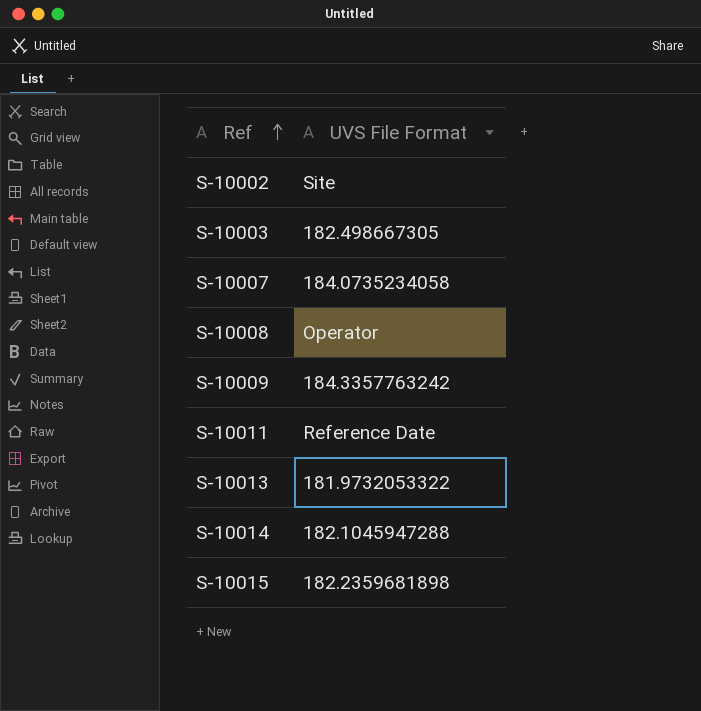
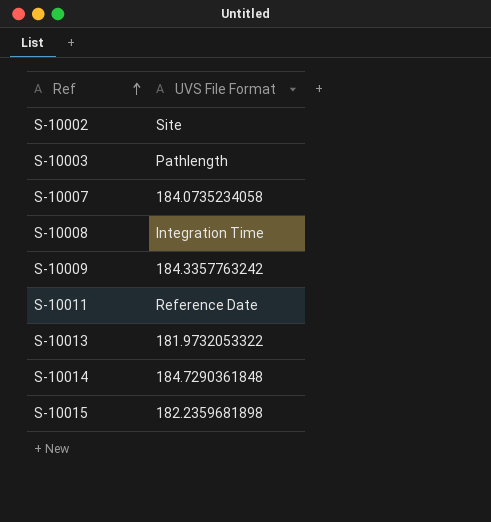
S-10003 | UVS File Format: 182.498667305 -> Pathlength
S-10008 | UVS File Format: Operator -> Integration Time
S-10014 | UVS File Format: 182.1045947288 -> 184.7290361848

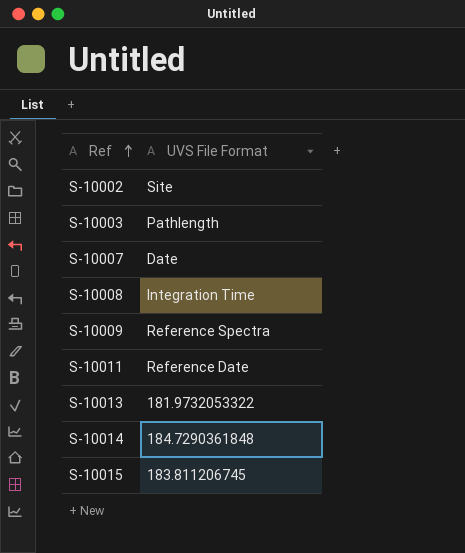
S-10007 | UVS File Format: 184.0735234058 -> Date
S-10009 | UVS File Format: 184.3357763242 -> Reference Spectra
S-10015 | UVS File Format: 182.2359681898 -> 183.811206745

